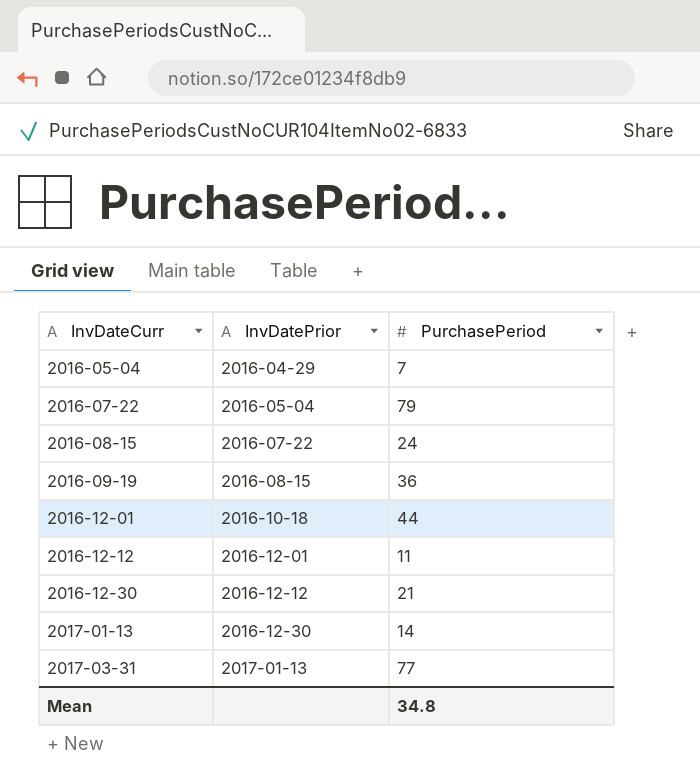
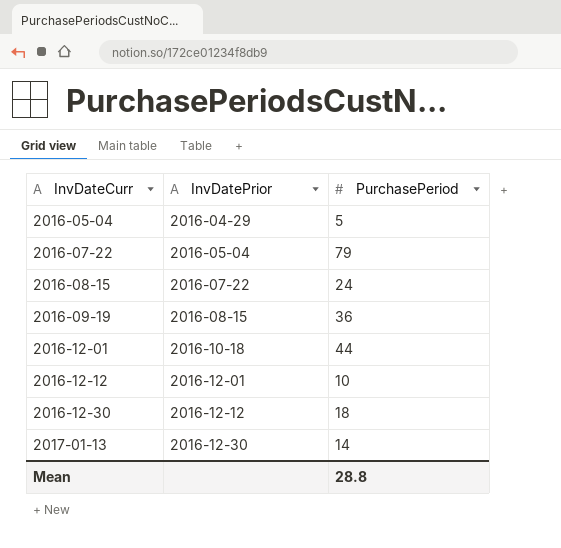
row 2017-03-31: 2017-01-13 | 77 -> none
2016-05-04 | PurchasePeriod: 7 -> 5
2016-12-12 | PurchasePeriod: 11 -> 10
2016-12-30 | PurchasePeriod: 21 -> 18
Mean | PurchasePeriod: 34.8 -> 28.8

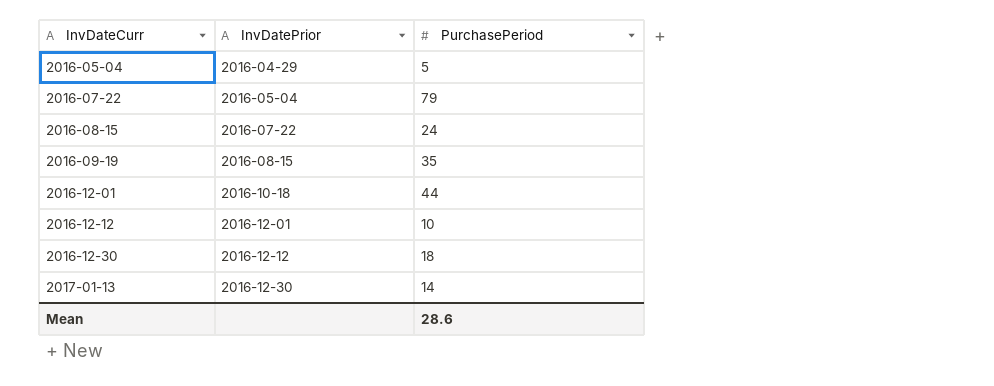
2016-09-19 | PurchasePeriod: 36 -> 35
Mean | PurchasePeriod: 28.8 -> 28.6

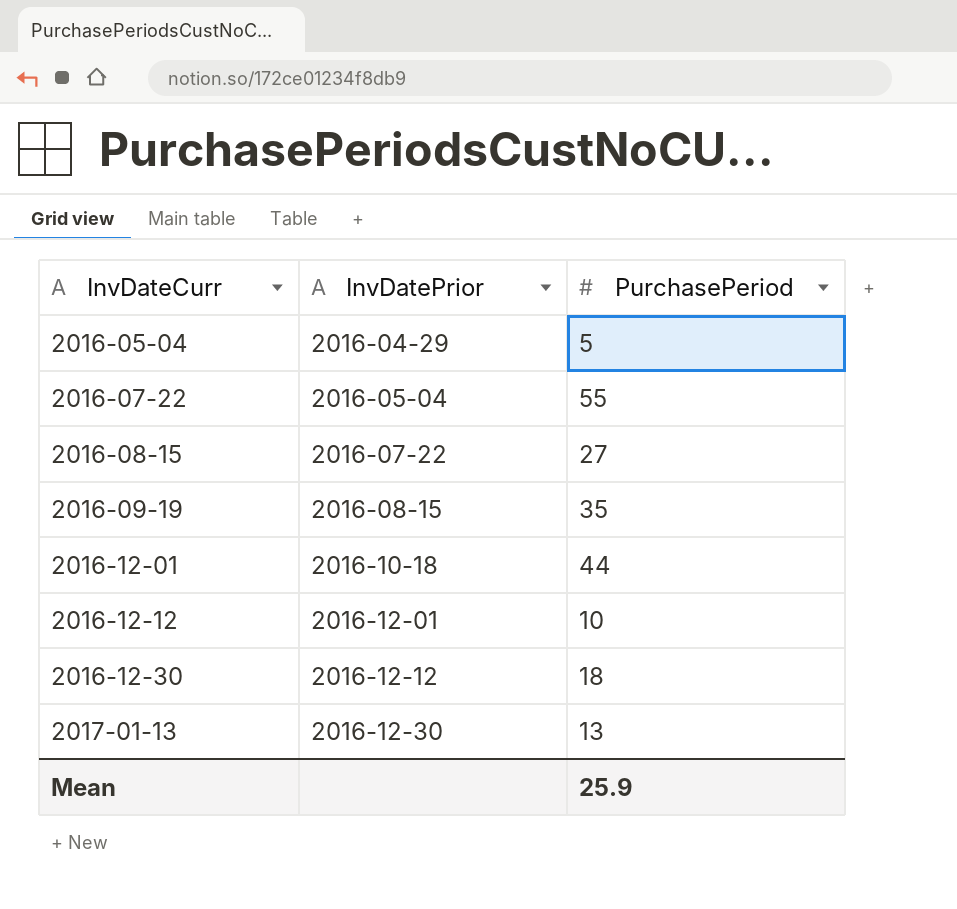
2016-07-22 | PurchasePeriod: 79 -> 55
2016-08-15 | PurchasePeriod: 24 -> 27
2017-01-13 | PurchasePeriod: 14 -> 13
Mean | PurchasePeriod: 28.6 -> 25.9

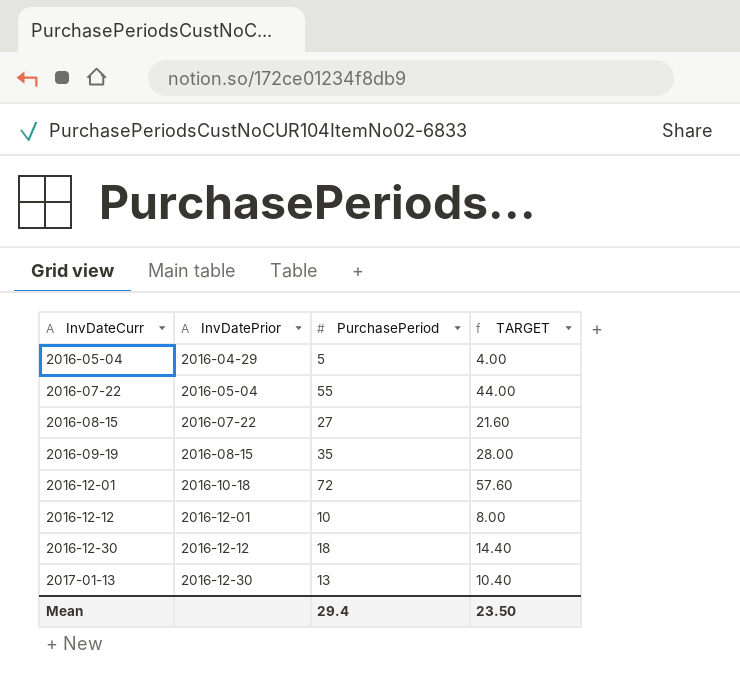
column TARGET | formula: none -> [PurchasePeriod] * 0.8
2016-12-01 | PurchasePeriod: 44 -> 72
Mean | PurchasePeriod: 25.9 -> 29.4

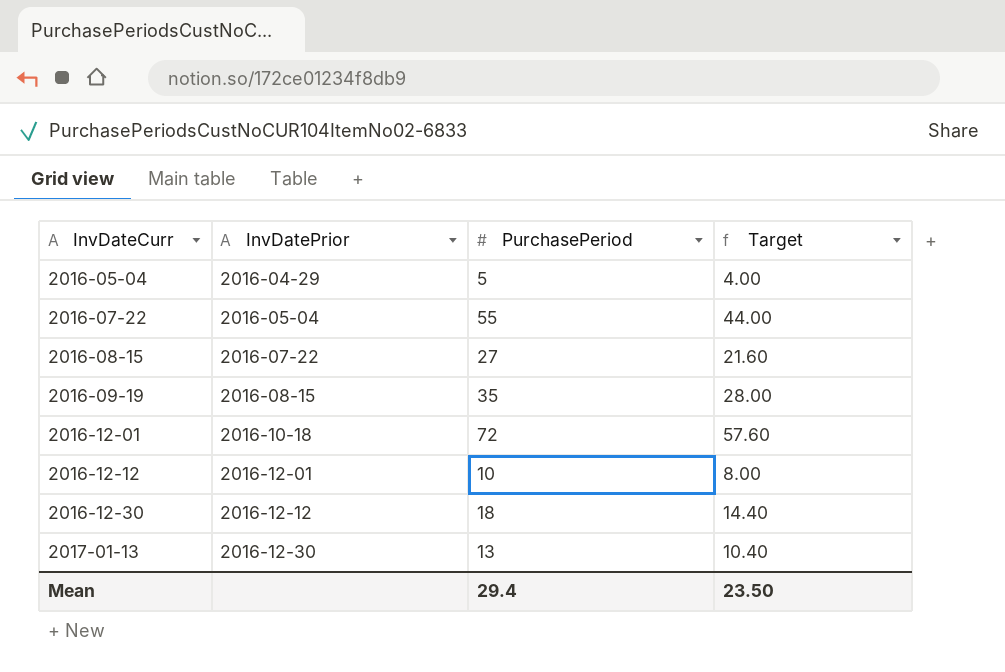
column name: TARGET -> Target

